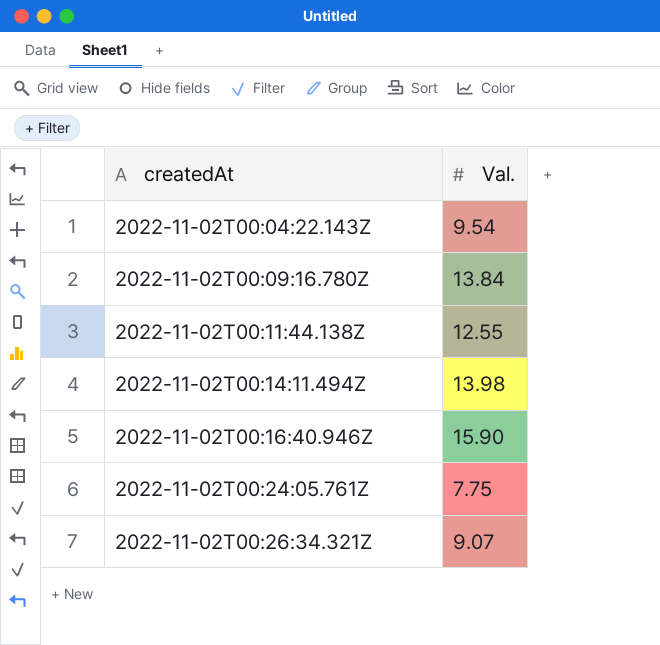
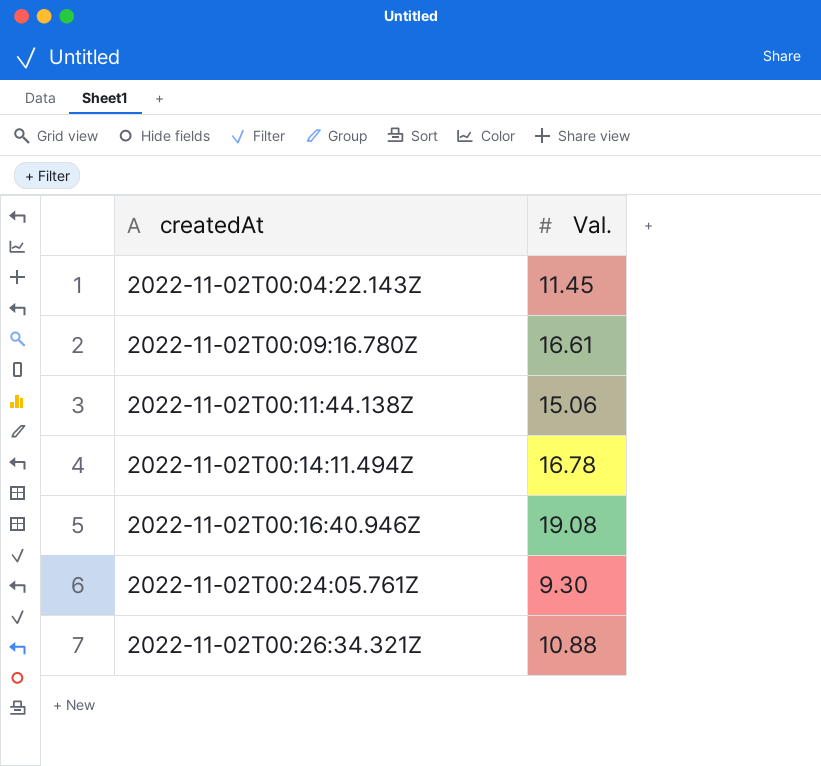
2022-11-02T00:04:22.143Z | Val.: 9.54 -> 11.45
2022-11-02T00:09:16.780Z | Val.: 13.84 -> 16.61
2022-11-02T00:11:44.138Z | Val.: 12.55 -> 15.06
2022-11-02T00:14:11.494Z | Val.: 13.98 -> 16.78
2022-11-02T00:16:40.946Z | Val.: 15.90 -> 19.08
2022-11-02T00:24:05.761Z | Val.: 7.75 -> 9.30
2022-11-02T00:26:34.321Z | Val.: 9.07 -> 10.88

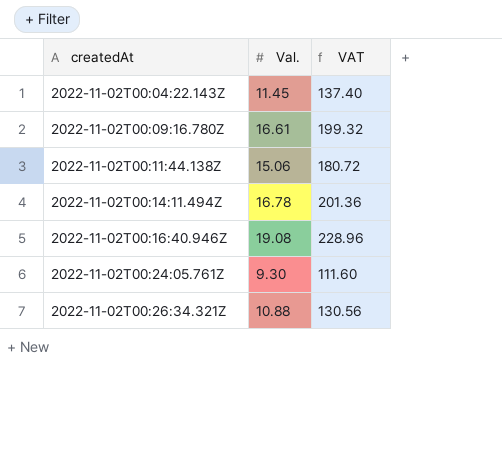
column VAT | formula: none -> [Val.] * 12

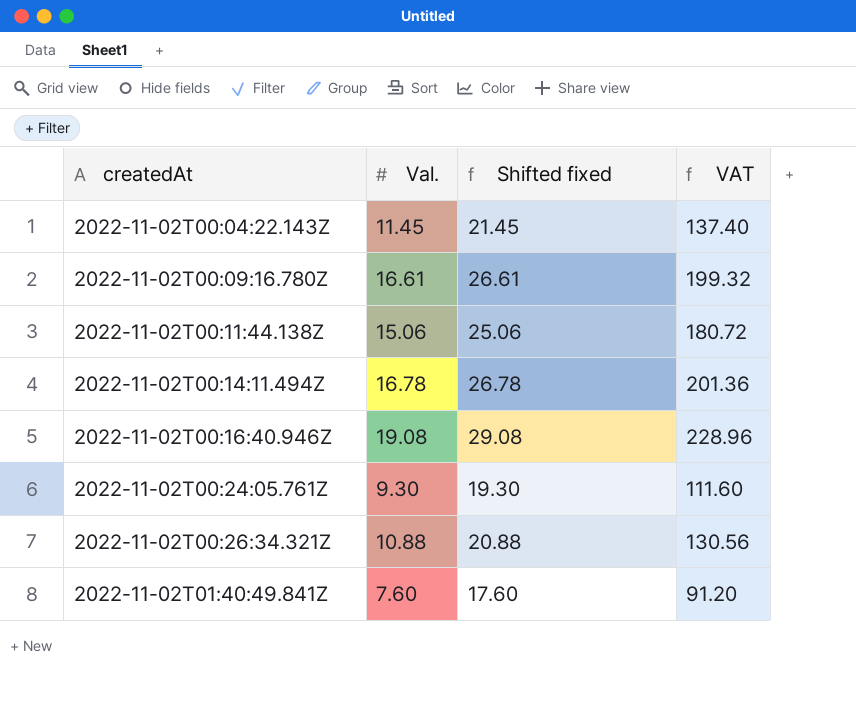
column Shifted fixed | formula: none -> [Val.] + 10
row 2022-11-02T01:40:49.841Z: none -> 7.60 | 17.60 | 91.20

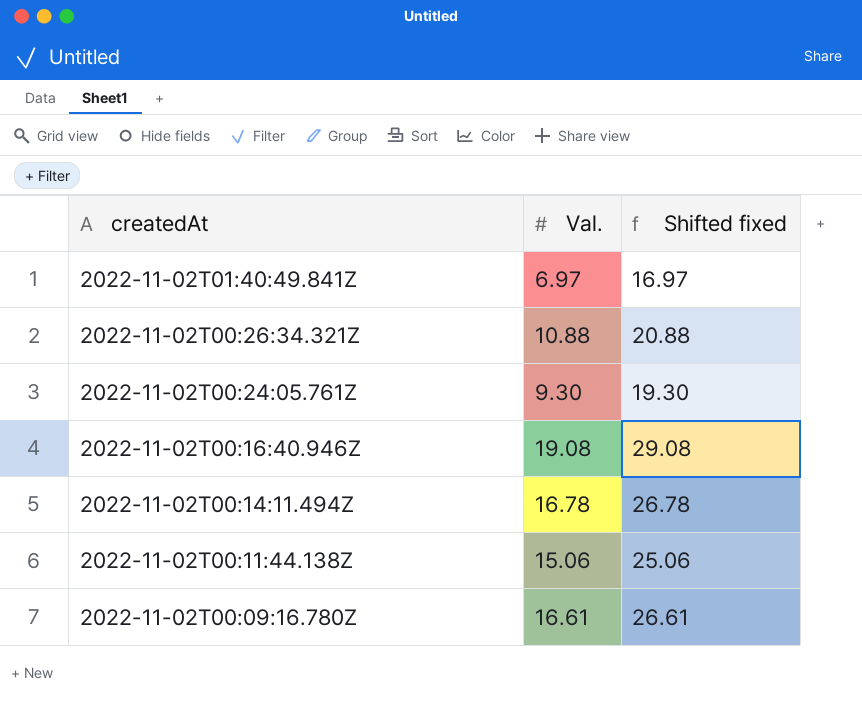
row order: createdAt ascending -> createdAt descending
column VAT | formula: [Val.] * 12 -> none
row 2022-11-02T00:04:22.143Z: 11.45 | 21.45 | 137.40 -> none
2022-11-02T01:40:49.841Z | Val.: 7.60 -> 6.97
2022-11-02T01:40:49.841Z | Shifted fixed: 17.60 -> 16.97

